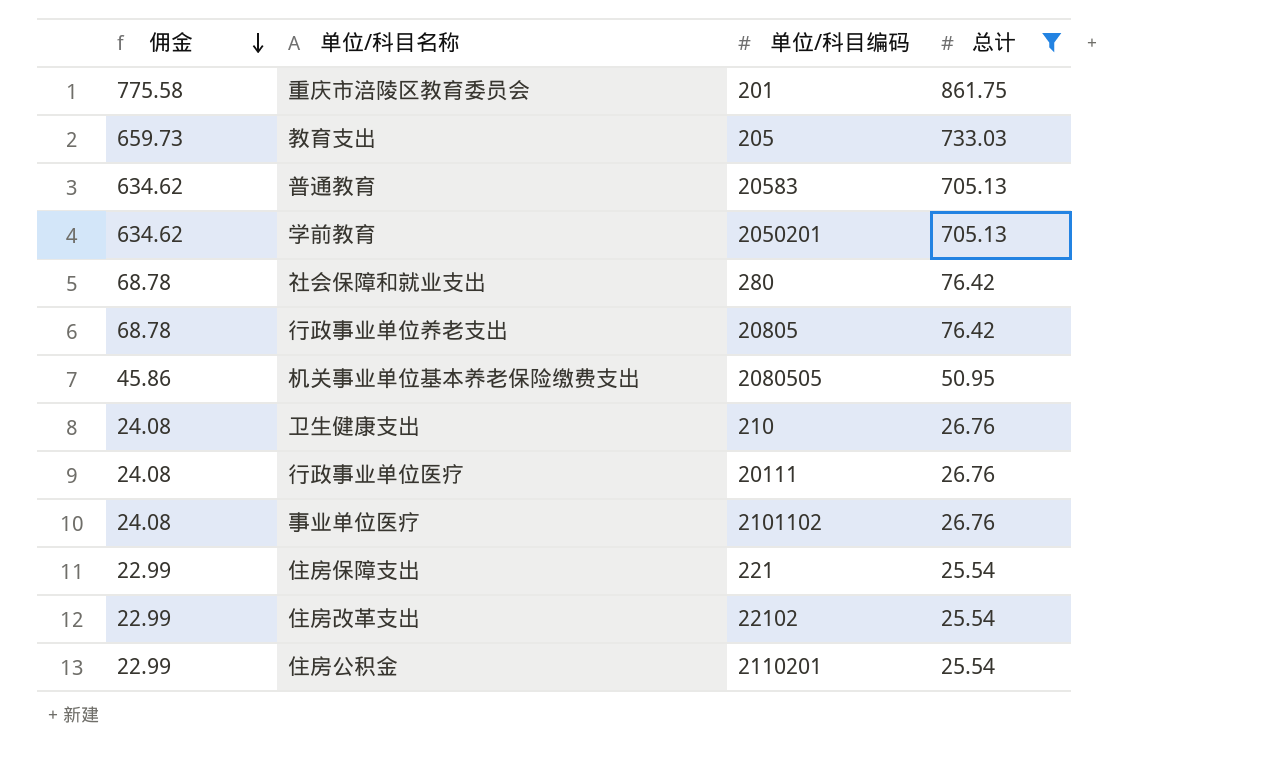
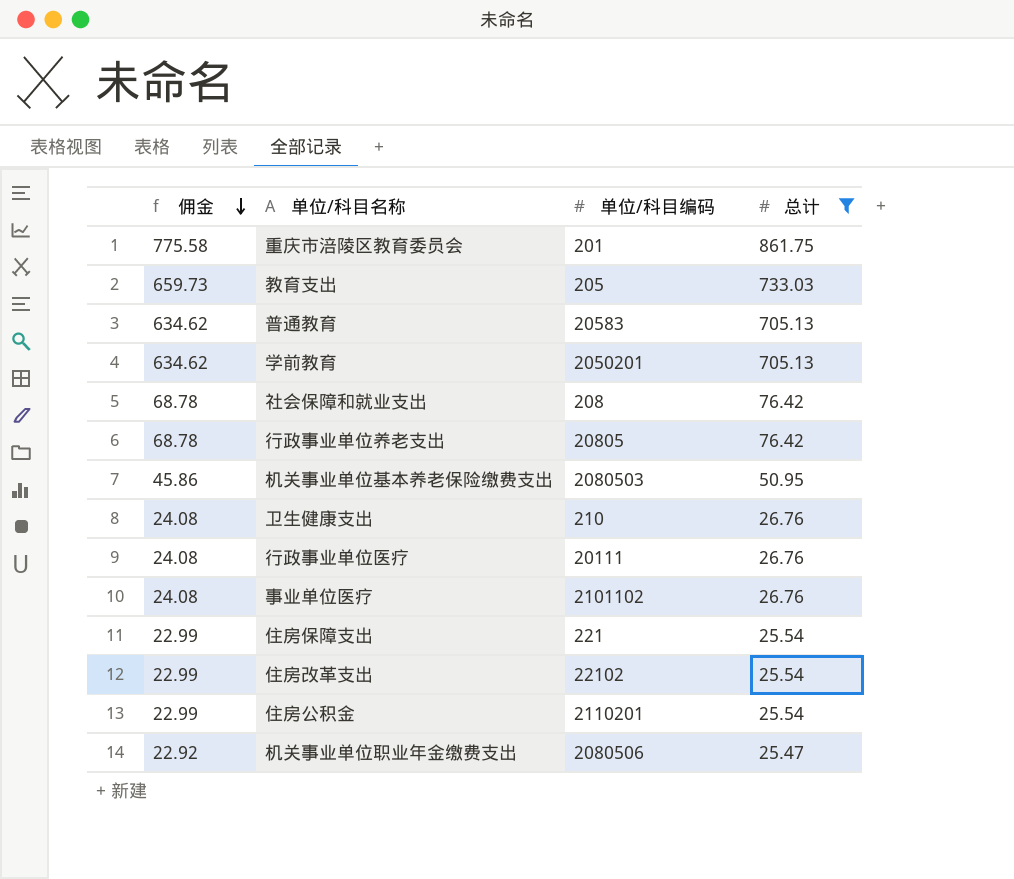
社会保障和就业支出 | 单位/科目编码: 280 -> 208
机关事业单位基本养老保险缴费支出 | 单位/科目编码: 2080505 -> 2080503
row 机关事业单位职业年金缴费支出: none -> 22.92 | 2080506 | 25.47

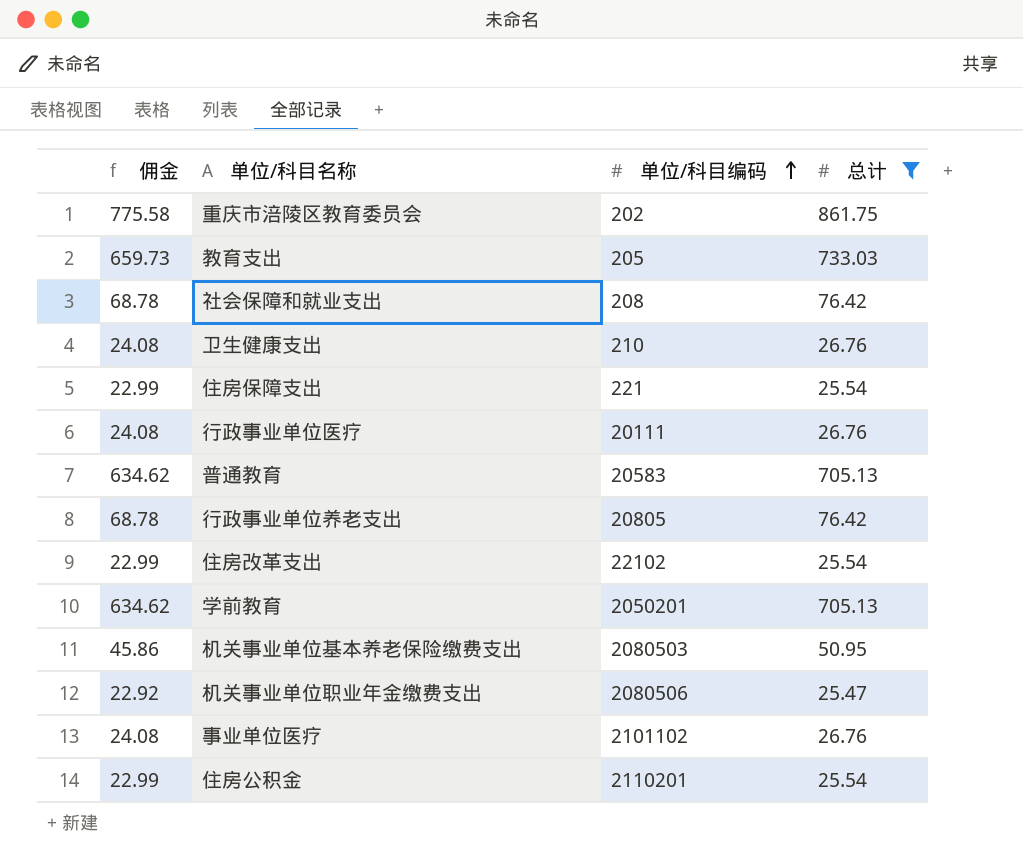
row order: 佣金 descending -> 单位/科目编码 ascending
重庆市涪陵区教育委员会 | 单位/科目编码: 201 -> 202

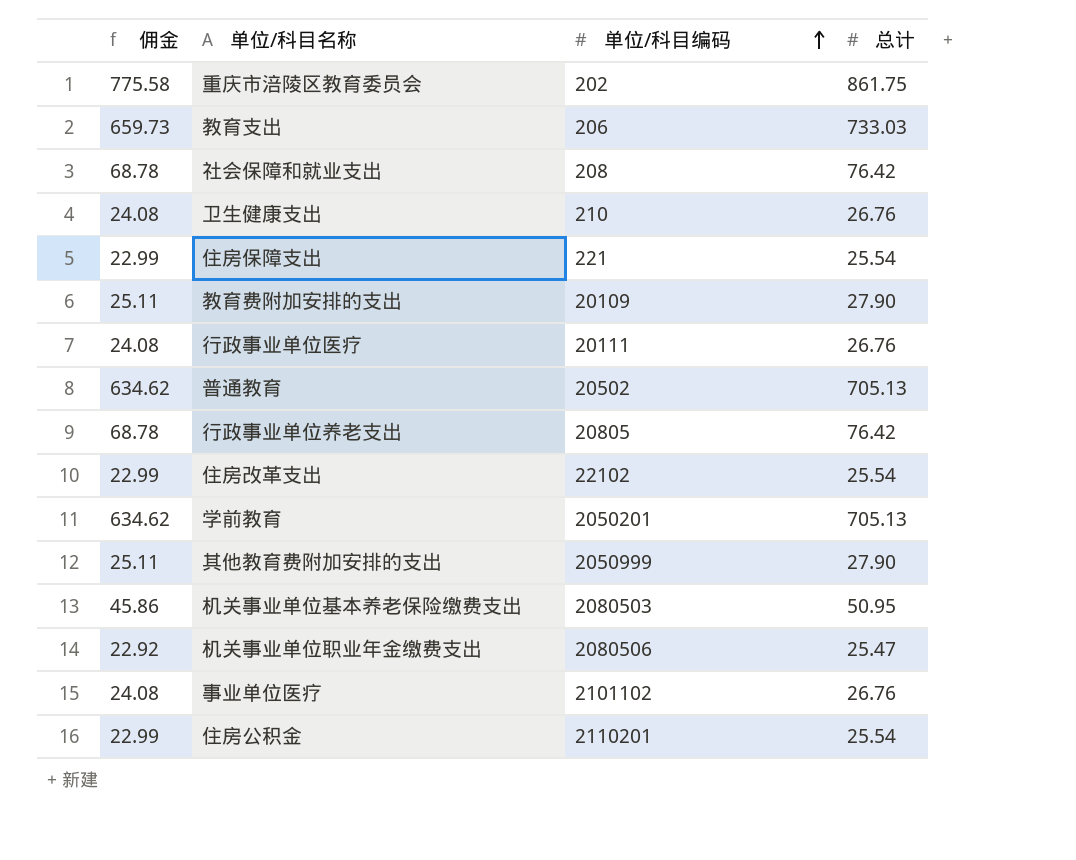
filter: 总计 != 27.90 -> none
教育支出 | 单位/科目编码: 205 -> 206
普通教育 | 单位/科目编码: 20583 -> 20502

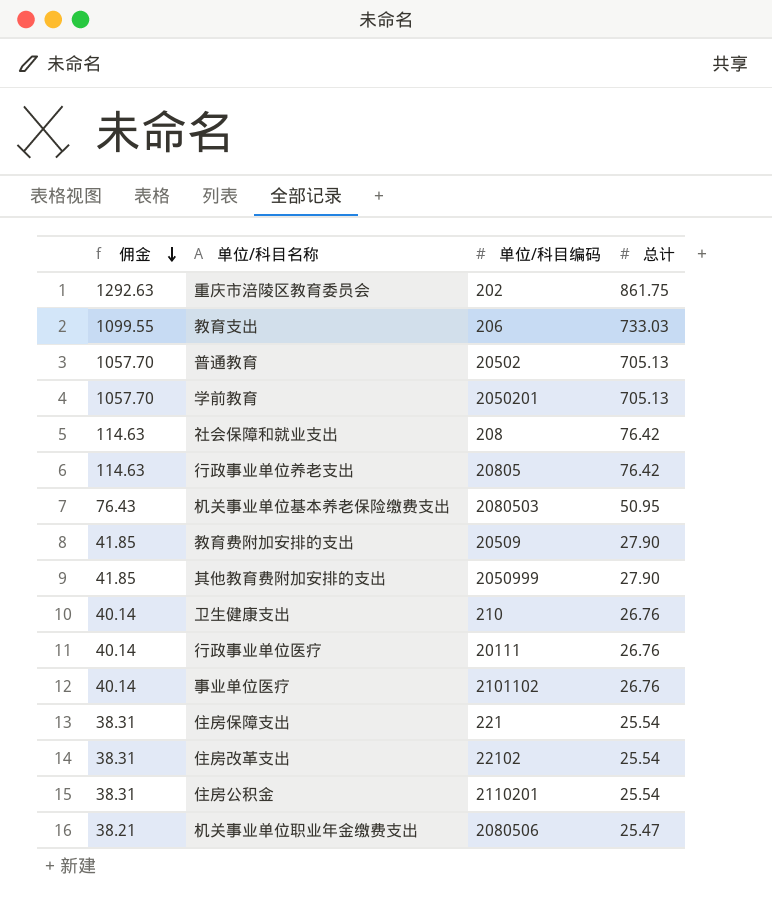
row order: 单位/科目编码 ascending -> 佣金 descending
column 佣金 | formula: [总计] * 0.9 -> [总计] * 1.5
教育费附加安排的支出 | 单位/科目编码: 20109 -> 20509

